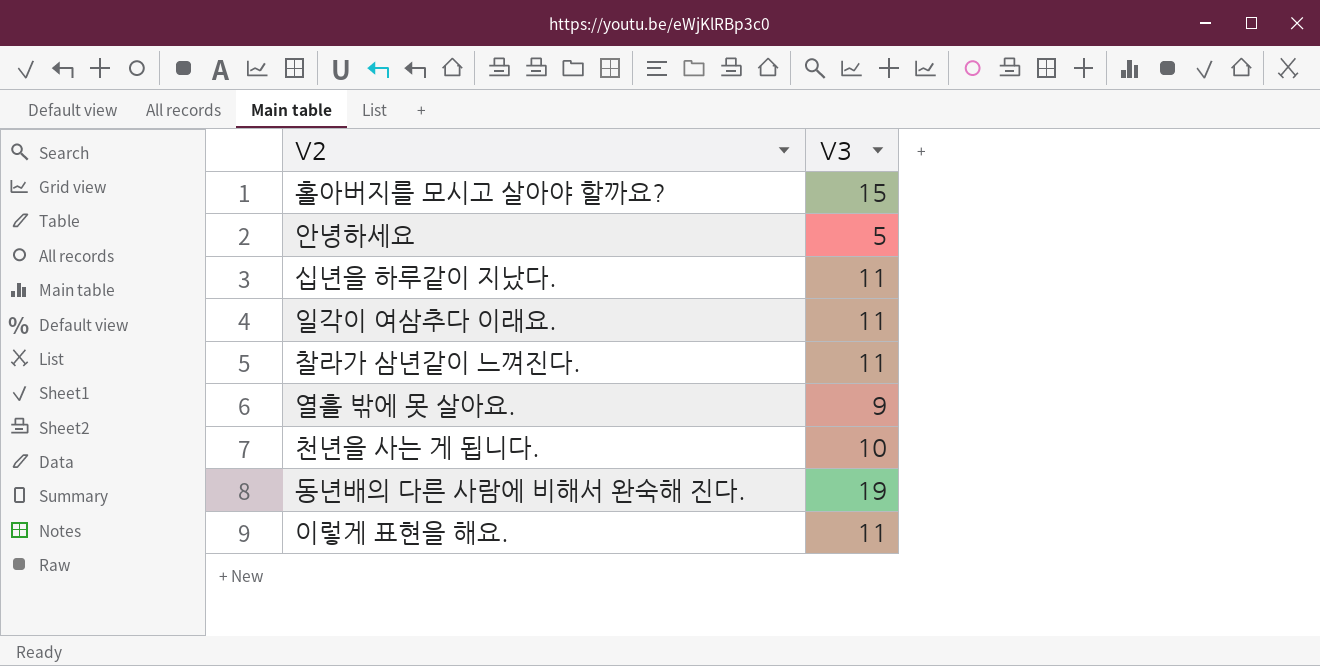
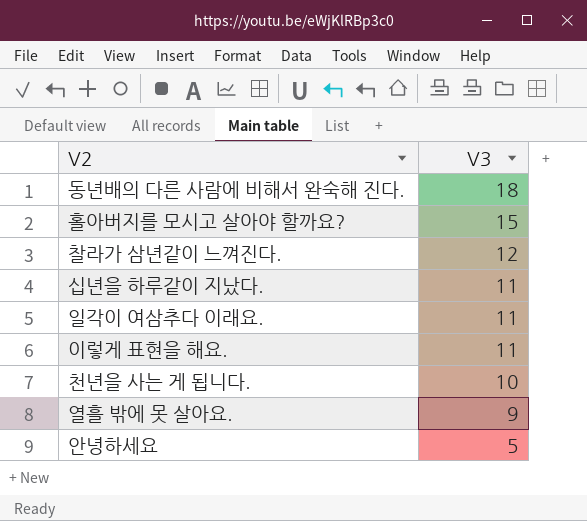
row order: none -> V3 descending
동년배의 다른 사람에 비해서 완숙해 진다. | V3: 19 -> 18
찰라가 삼년같이 느껴진다. | V3: 11 -> 12

